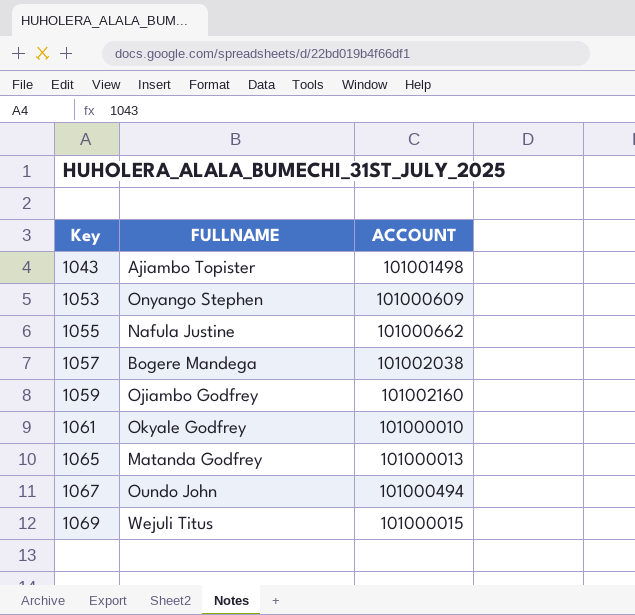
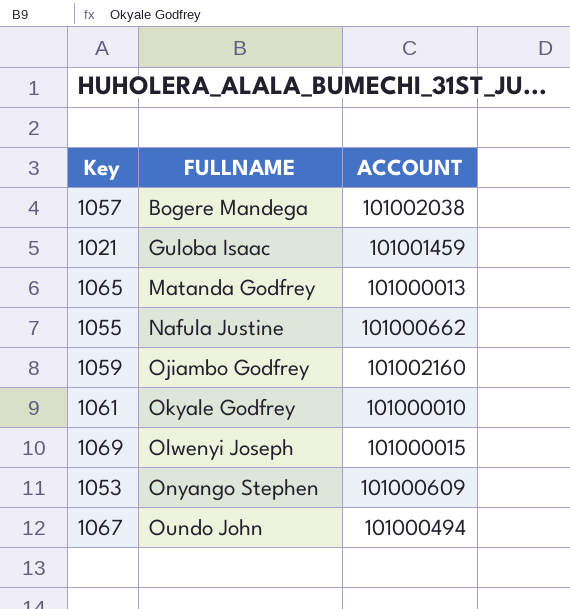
row order: Key ascending -> FULLNAME ascending
row 1043: Ajiambo Topister | 101001498 -> none
row 1021: none -> Guloba Isaac | 101001459
1069 | FULLNAME: Wejuli Titus -> Olwenyi Joseph

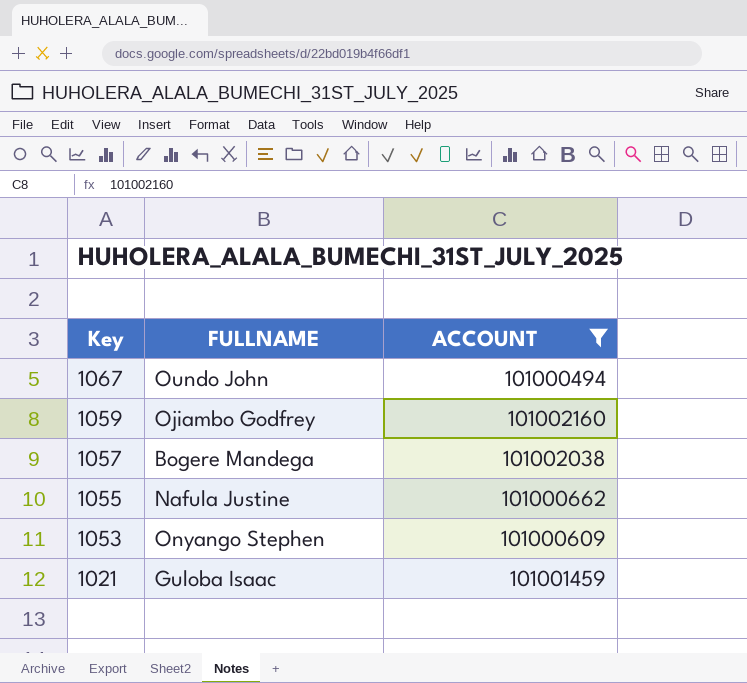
filter: none -> ACCOUNT >= 101000494
row order: FULLNAME ascending -> Key descending

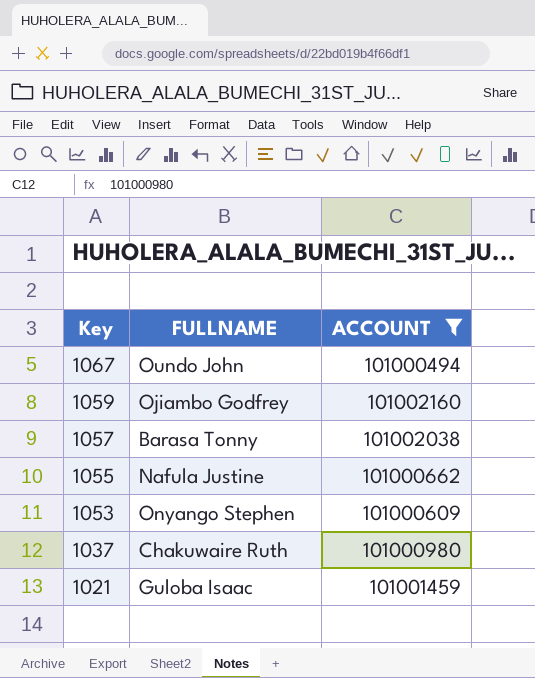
1057 | FULLNAME: Bogere Mandega -> Barasa Tonny
row 1037: none -> Chakuwaire Ruth | 101000980

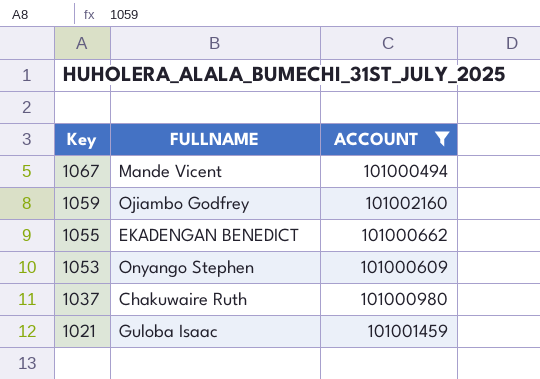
row 1057: Barasa Tonny | 101002038 -> none
1067 | FULLNAME: Oundo John -> Mande Vicent
1055 | FULLNAME: Nafula Justine -> EKADENGAN BENEDICT

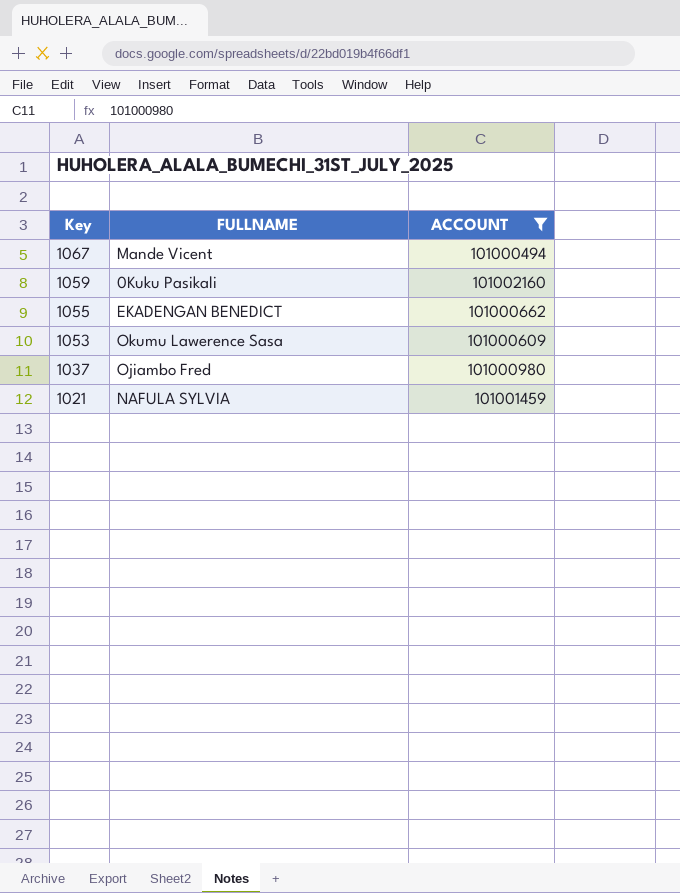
1059 | FULLNAME: Ojiambo Godfrey -> 0Kuku Pasikali
1053 | FULLNAME: Onyango Stephen -> Okumu Lawerence Sasa
1037 | FULLNAME: Chakuwaire Ruth -> Ojiambo Fred
1021 | FULLNAME: Guloba Isaac -> NAFULA SYLVIA

